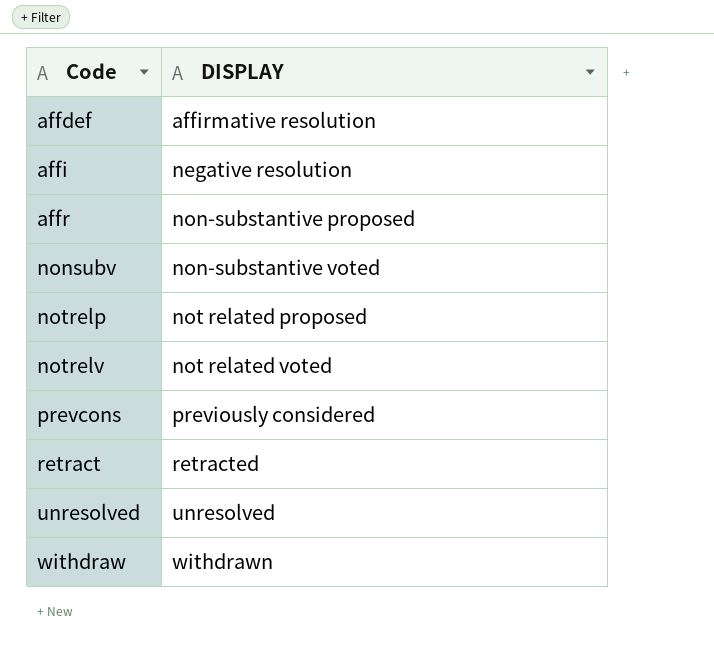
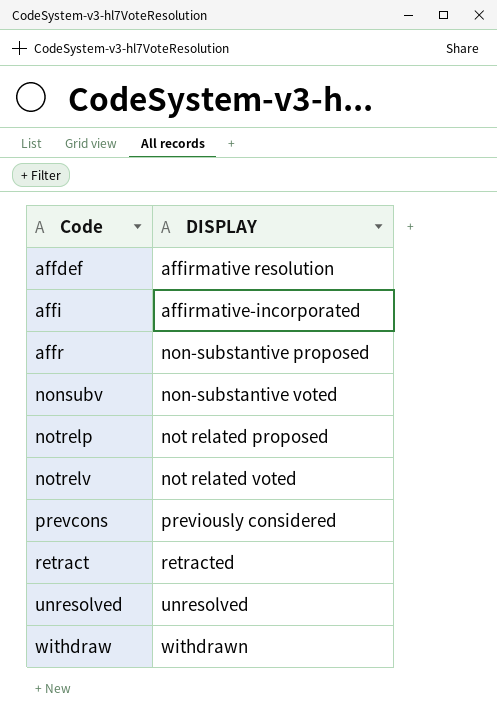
affi | DISPLAY: negative resolution -> affirmative-incorporated

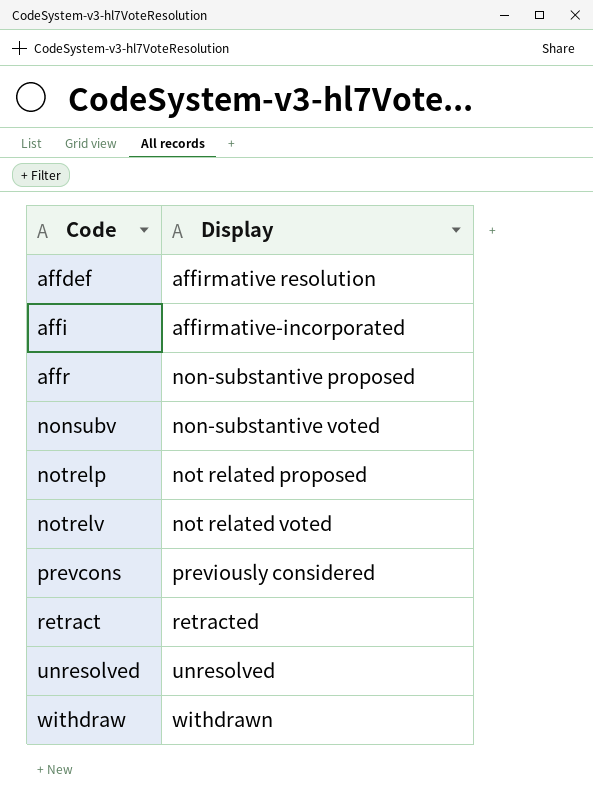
column name: DISPLAY -> Display

